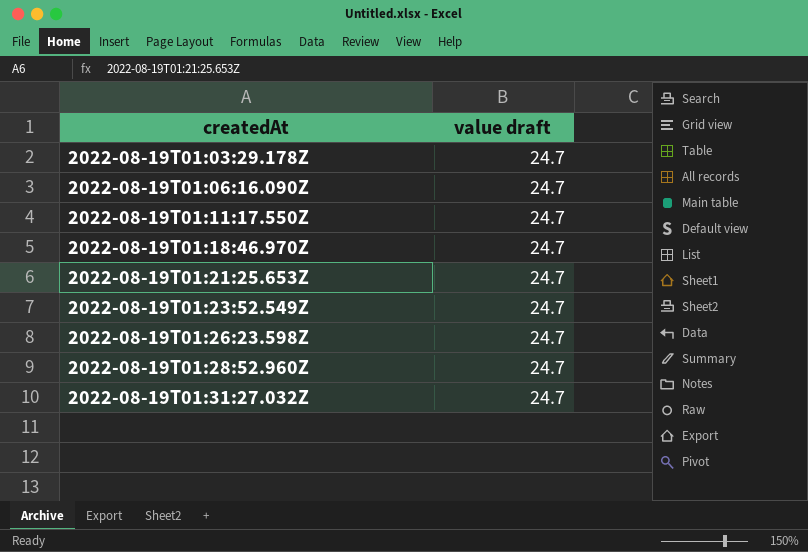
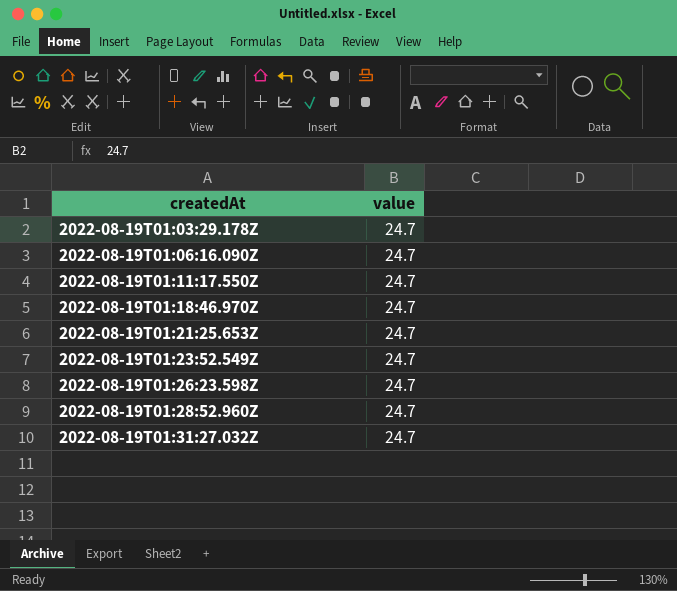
column name: value draft -> value

